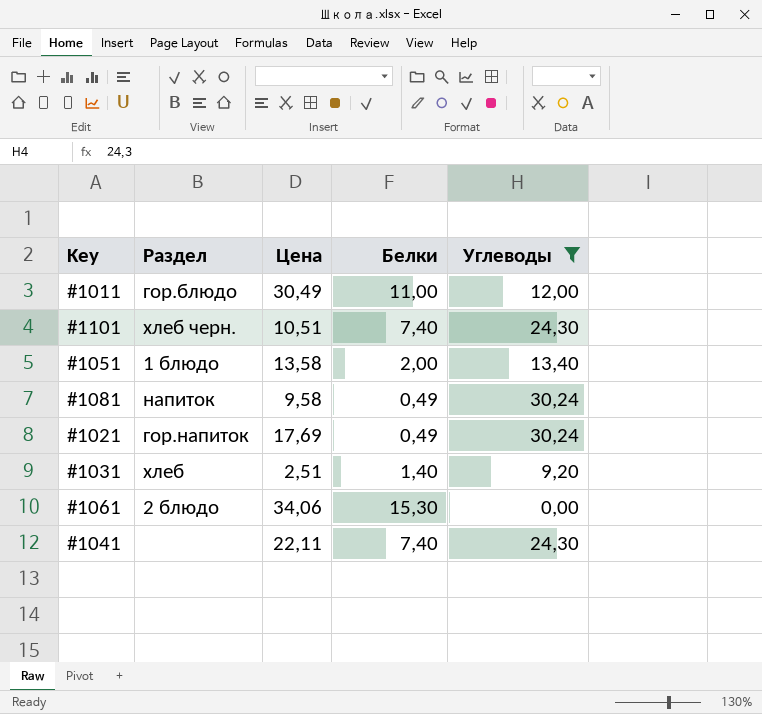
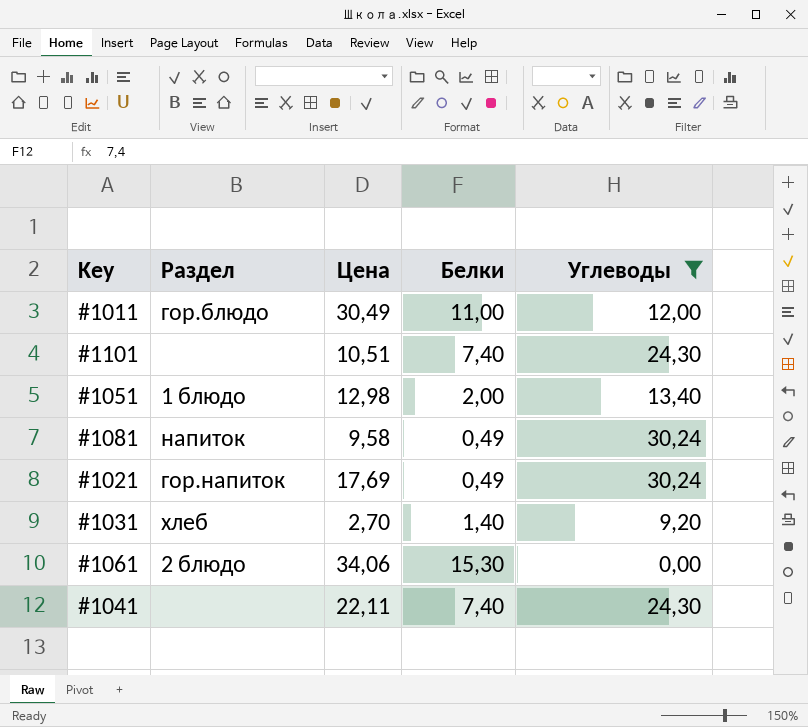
#1101 | Раздел: хлеб черн. -> none
#1051 | Цена: 13,58 -> 12,98
#1031 | Цена: 2,51 -> 2,70

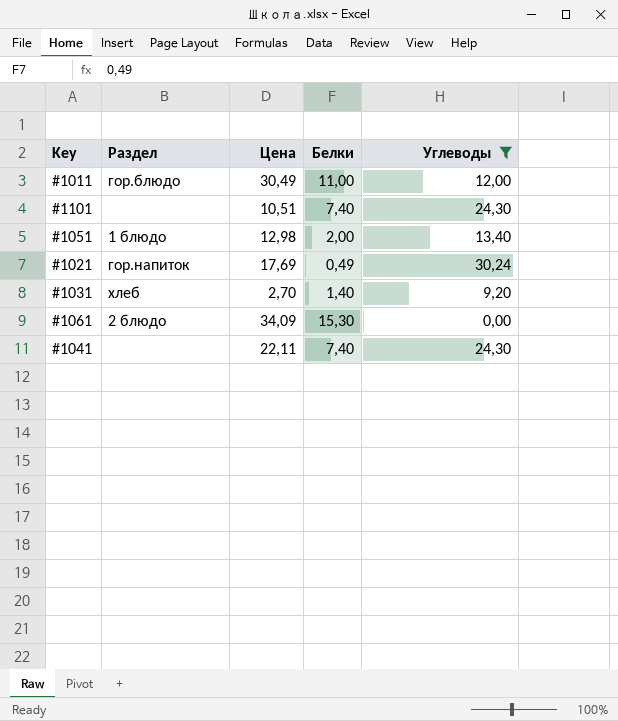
row #1081: напиток | 9,58 | 0,49 | 30,24 -> none
#1061 | Цена: 34,06 -> 34,09

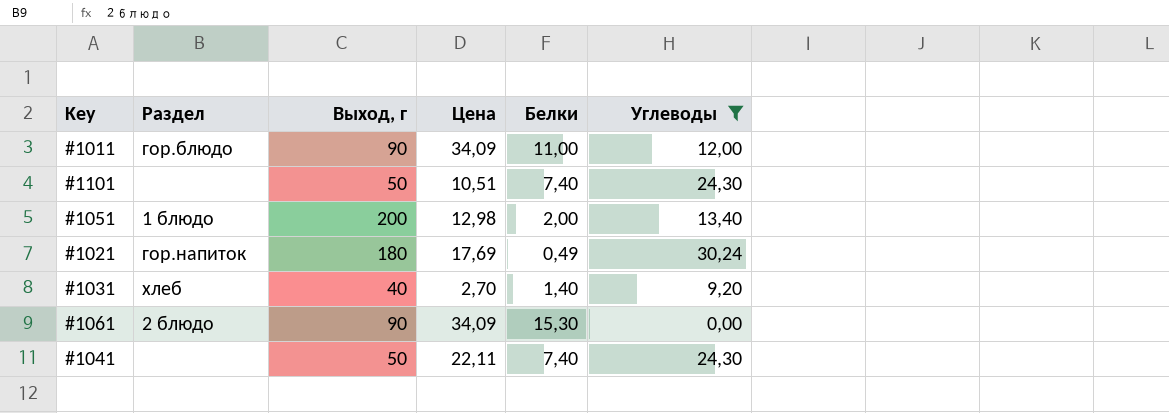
column Выход, г | position: none -> 3
#1011 | Цена: 30,49 -> 34,09

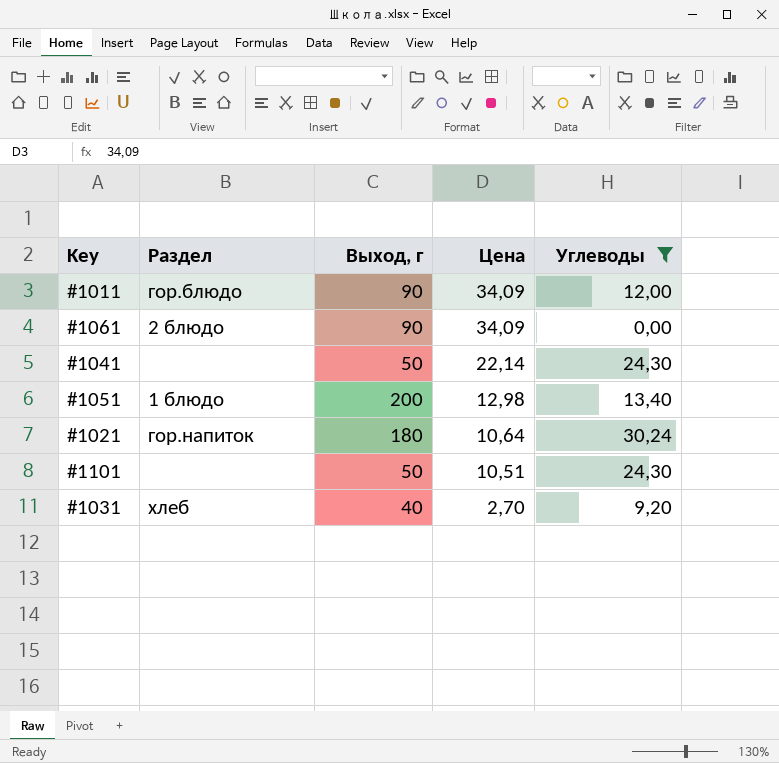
row order: none -> Цена descending
column Белки | position: 5 -> none
#1041 | Цена: 22,11 -> 22,14
#1021 | Цена: 17,69 -> 10,64

